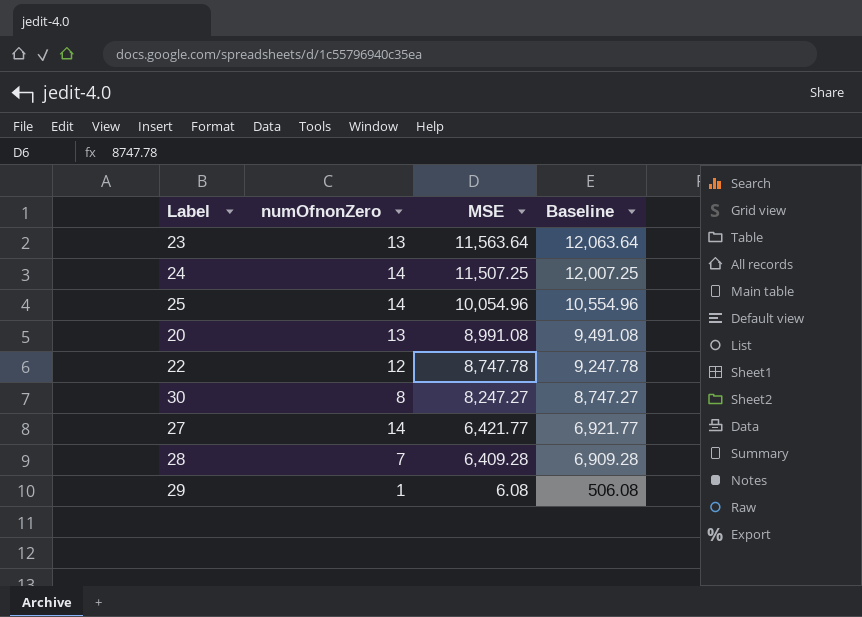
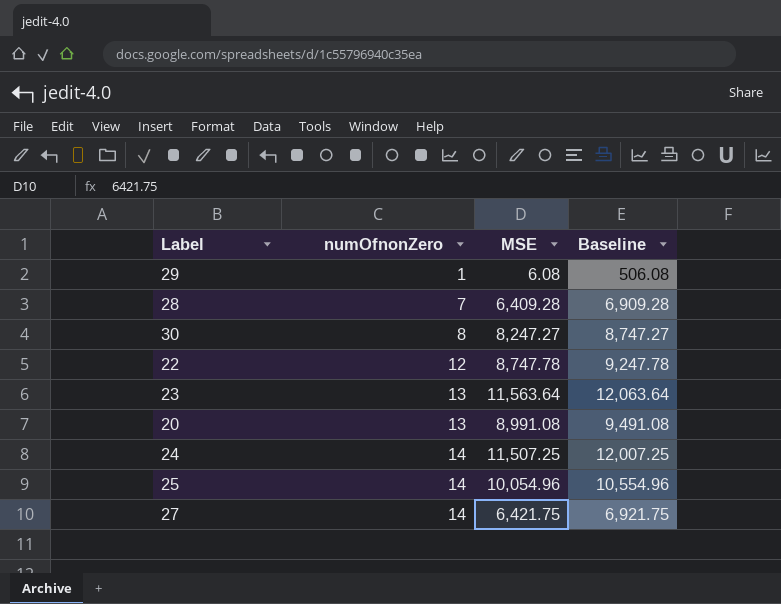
row order: MSE descending -> numOfnonZero ascending
27 | MSE: 6,421.77 -> 6,421.75
27 | Baseline: 6,921.77 -> 6,921.75

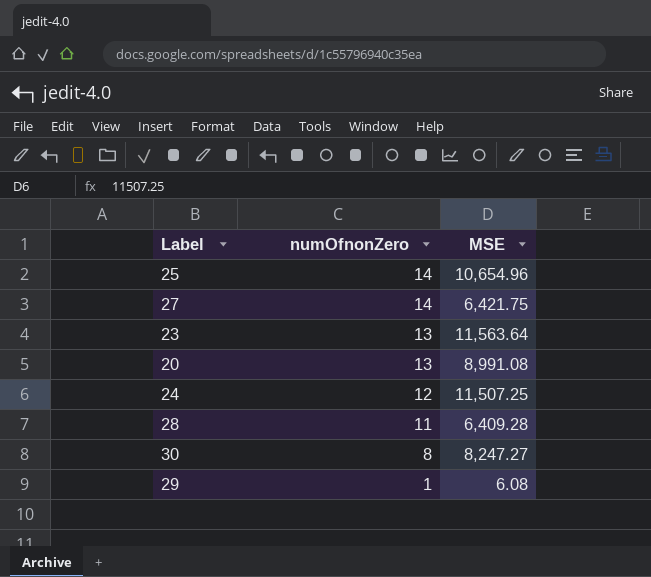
row order: numOfnonZero ascending -> numOfnonZero descending
column Baseline | formula: [MSE] + 500 -> none
row 22: 12 | 8,747.78 | 9,247.78 -> none
25 | MSE: 10,054.96 -> 10,654.96
24 | numOfnonZero: 14 -> 12
28 | numOfnonZero: 7 -> 11

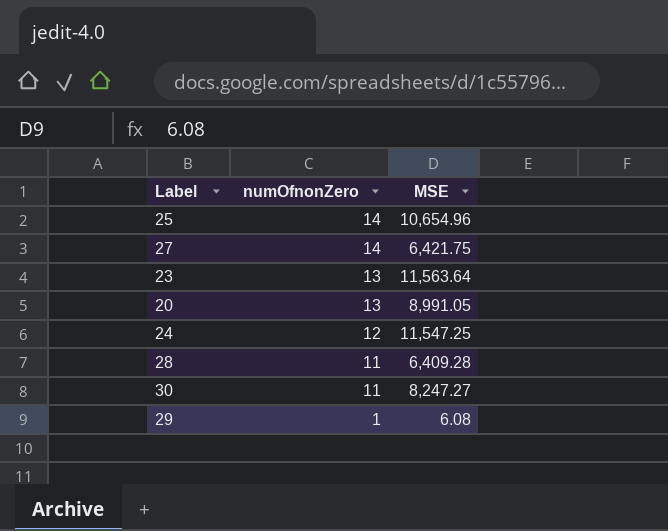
20 | MSE: 8,991.08 -> 8,991.05
24 | MSE: 11,507.25 -> 11,547.25
30 | numOfnonZero: 8 -> 11

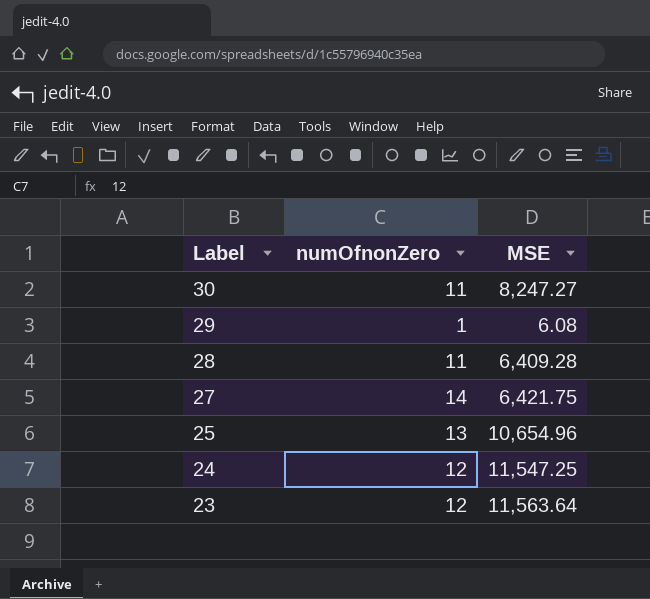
row order: numOfnonZero descending -> Label descending
row 20: 13 | 8,991.05 -> none
25 | numOfnonZero: 14 -> 13
23 | numOfnonZero: 13 -> 12

